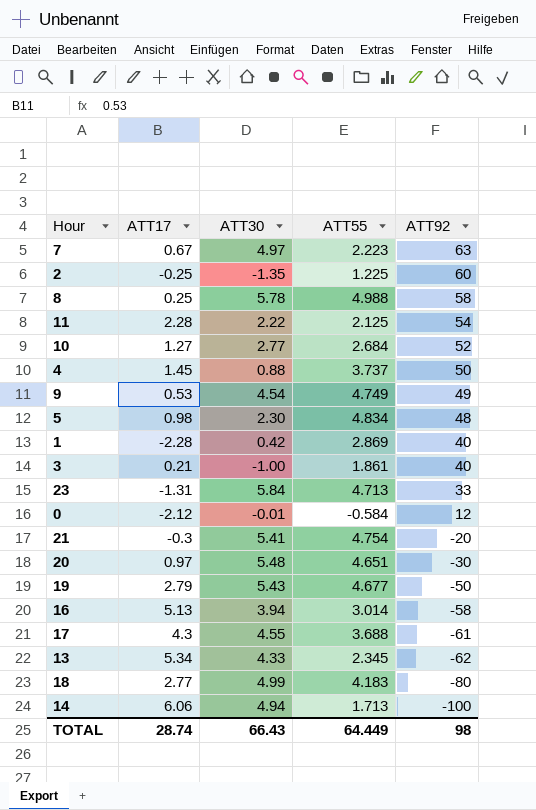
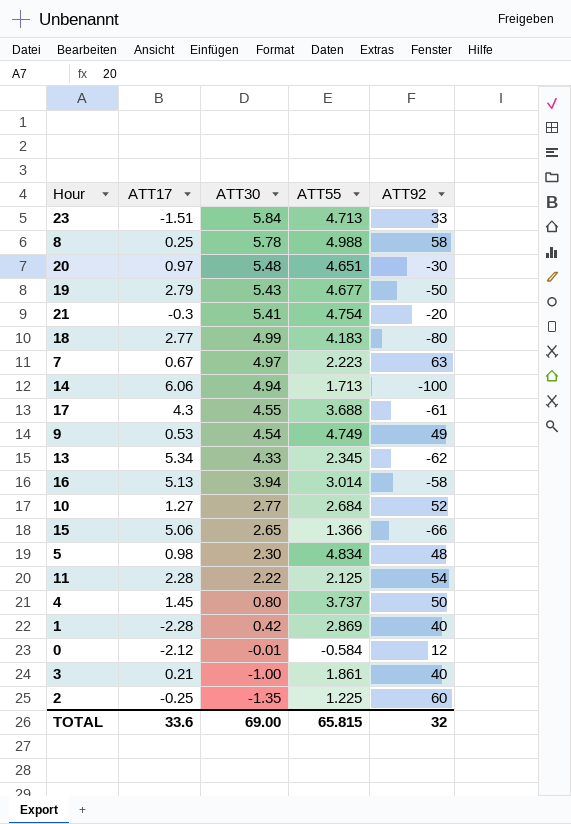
row order: ATT92 descending -> ATT30 descending
23 | ATT17: -1.31 -> -1.51
row 15: none -> 5.06 | 2.65 | 1.366 | -66
4 | ATT30: 0.88 -> 0.80
TOTAL | ATT17: 28.74 -> 33.6
TOTAL | ATT30: 66.43 -> 69.00
TOTAL | ATT55: 64.449 -> 65.815
TOTAL | ATT92: 98 -> 32

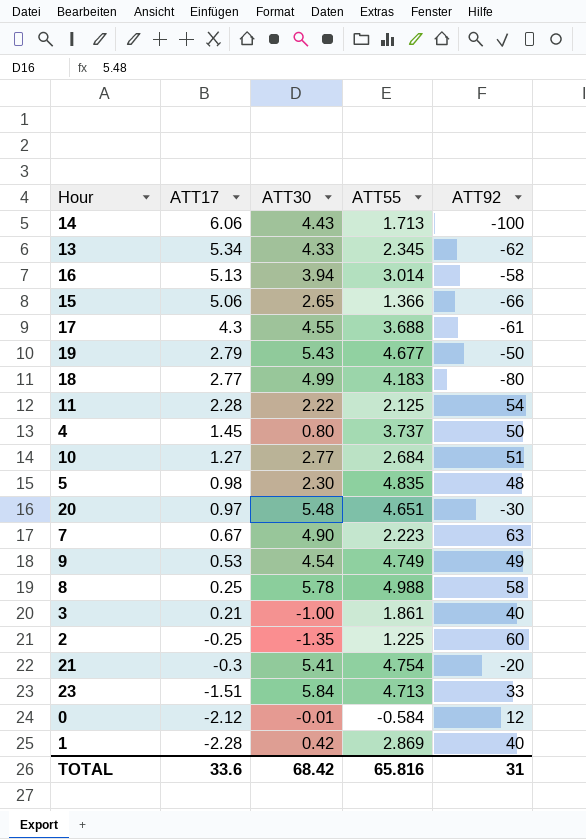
row order: ATT30 descending -> ATT17 descending
14 | ATT30: 4.94 -> 4.43
10 | ATT92: 52 -> 51
5 | ATT55: 4.834 -> 4.835
7 | ATT30: 4.97 -> 4.90
TOTAL | ATT30: 69.00 -> 68.42
TOTAL | ATT55: 65.815 -> 65.816
TOTAL | ATT92: 32 -> 31

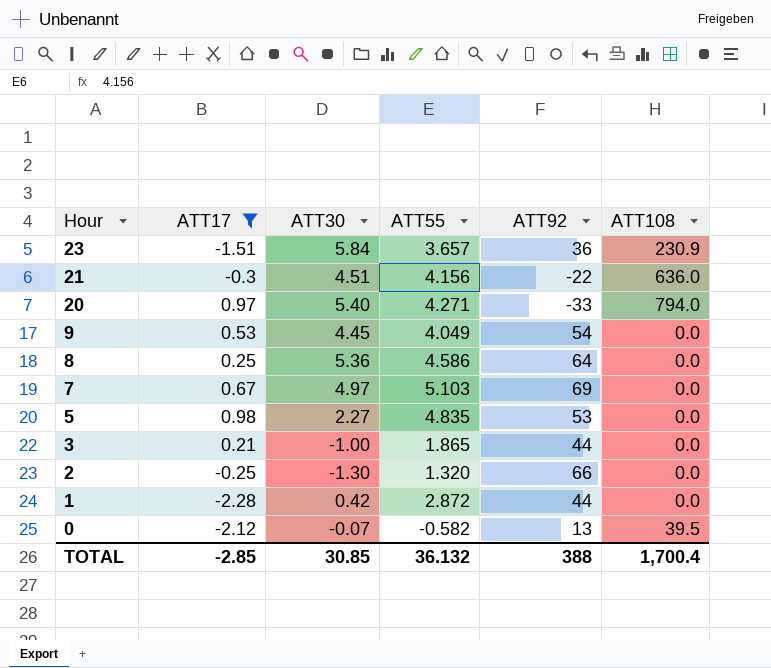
filter: none -> ATT17 <= 0.98
row order: ATT17 descending -> Hour descending
column ATT108 | position: none -> 6
23 | ATT55: 4.713 -> 3.657
23 | ATT92: 33 -> 36
21 | ATT30: 5.41 -> 4.51
21 | ATT55: 4.754 -> 4.156
21 | ATT92: -20 -> -22
20 | ATT30: 5.48 -> 5.40
20 | ATT55: 4.651 -> 4.271
20 | ATT92: -30 -> -33
9 | ATT30: 4.54 -> 4.45
9 | ATT55: 4.749 -> 4.049
9 | ATT92: 49 -> 54
8 | ATT30: 5.78 -> 5.36
8 | ATT55: 4.988 -> 4.586
8 | ATT92: 58 -> 64
7 | ATT30: 4.90 -> 4.97
7 | ATT55: 2.223 -> 5.103
7 | ATT92: 63 -> 69
5 | ATT30: 2.30 -> 2.27
5 | ATT92: 48 -> 53
3 | ATT55: 1.861 -> 1.865
3 | ATT92: 40 -> 44
2 | ATT30: -1.35 -> -1.30
2 | ATT55: 1.225 -> 1.320
2 | ATT92: 60 -> 66
1 | ATT55: 2.869 -> 2.872
1 | ATT92: 40 -> 44
0 | ATT30: -0.01 -> -0.07
0 | ATT55: -0.584 -> -0.582
0 | ATT92: 12 -> 13
TOTAL | ATT17: 33.6 -> -2.85
TOTAL | ATT30: 68.42 -> 30.85
TOTAL | ATT55: 65.816 -> 36.132
TOTAL | ATT92: 31 -> 388

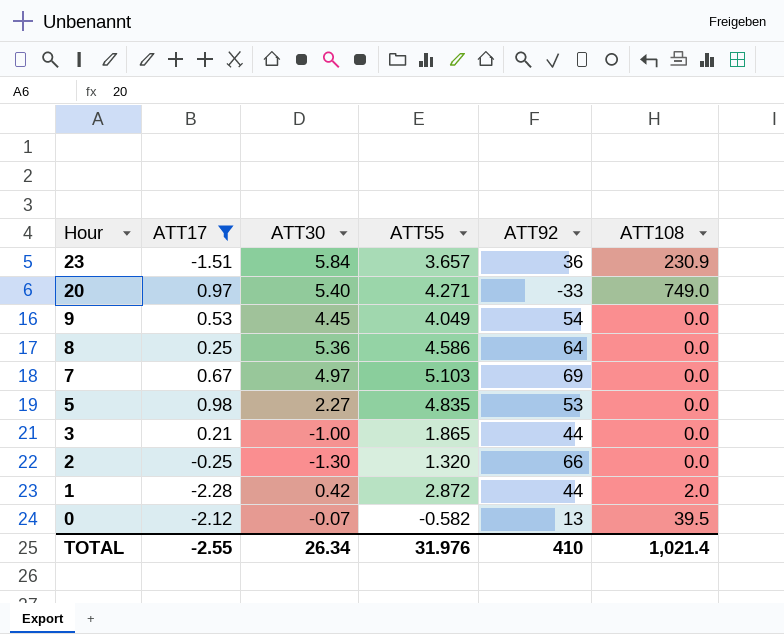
row 21: -0.3 | 4.51 | 4.156 | -22 | 636.0 -> none
20 | ATT108: 794.0 -> 749.0
1 | ATT108: 0.0 -> 2.0
TOTAL | ATT17: -2.85 -> -2.55
TOTAL | ATT30: 30.85 -> 26.34
TOTAL | ATT55: 36.132 -> 31.976
TOTAL | ATT92: 388 -> 410
TOTAL | ATT108: 1,700.4 -> 1,021.4

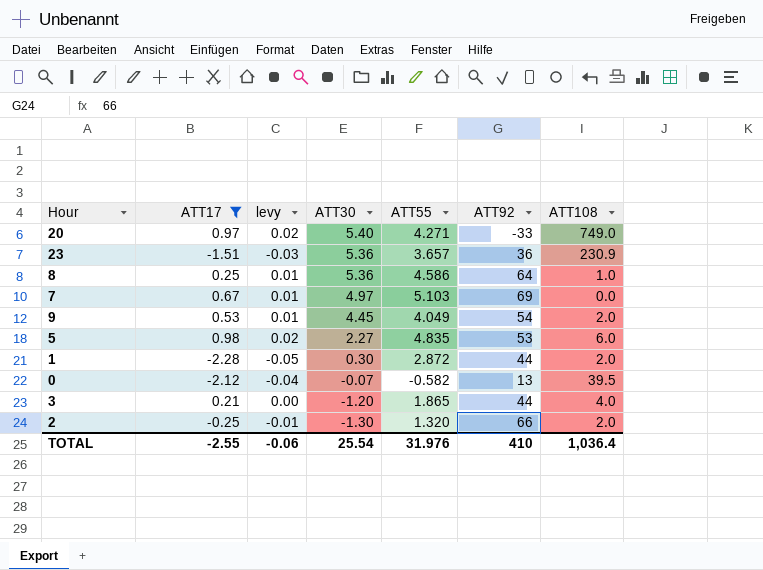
row order: Hour descending -> ATT30 descending
column levy | formula: none -> [ATT17] * 0.02
23 | ATT30: 5.84 -> 5.36
8 | ATT108: 0.0 -> 1.0
9 | ATT108: 0.0 -> 2.0
5 | ATT108: 0.0 -> 6.0
1 | ATT30: 0.42 -> 0.30
3 | ATT30: -1.00 -> -1.20
3 | ATT108: 0.0 -> 4.0
2 | ATT108: 0.0 -> 2.0
TOTAL | ATT30: 26.34 -> 25.54
TOTAL | ATT108: 1,021.4 -> 1,036.4

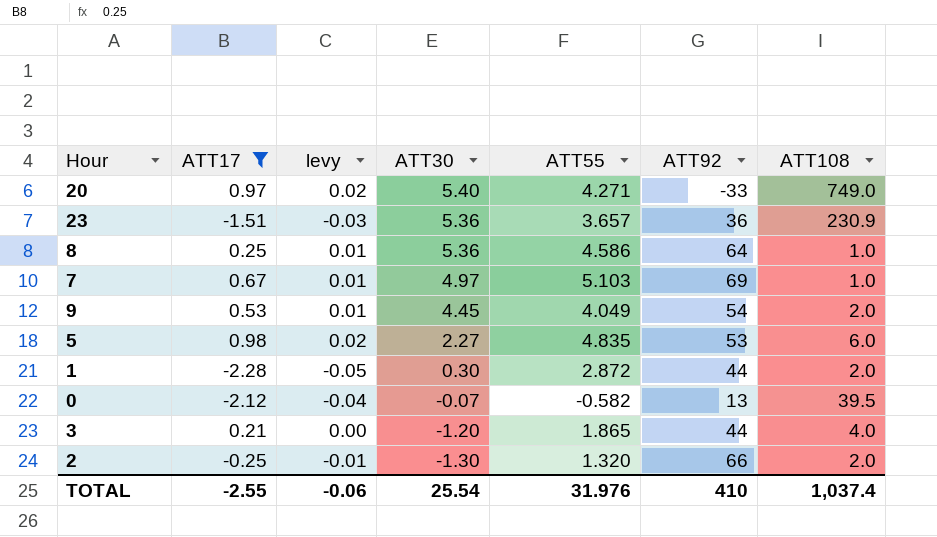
7 | ATT108: 0.0 -> 1.0
TOTAL | ATT108: 1,036.4 -> 1,037.4

